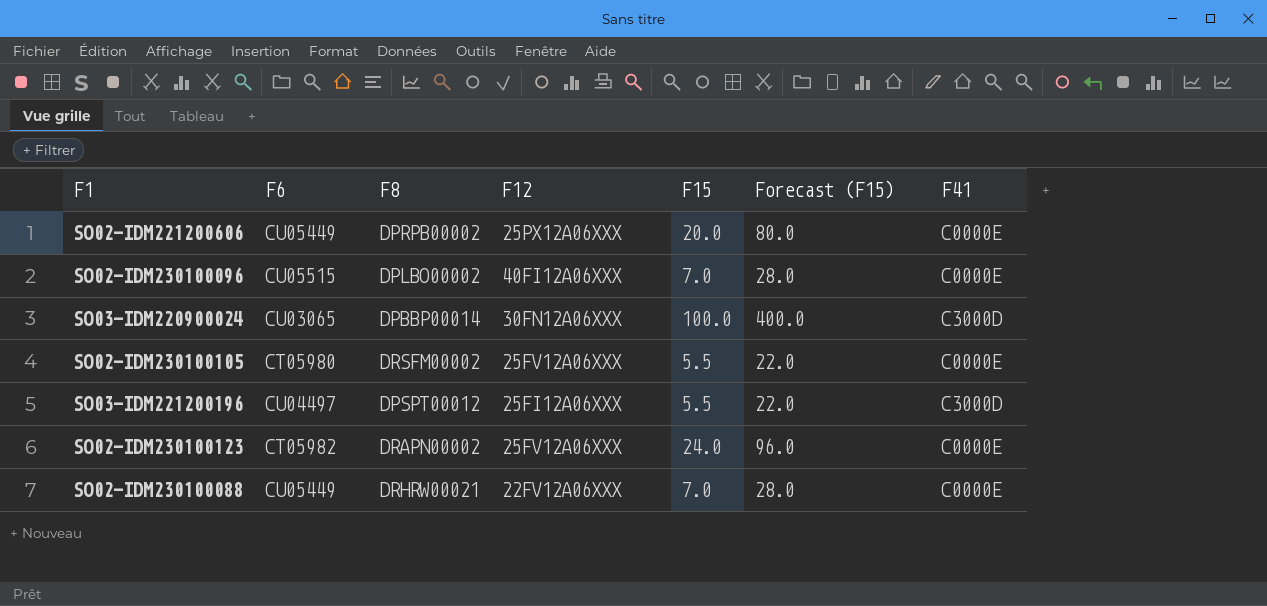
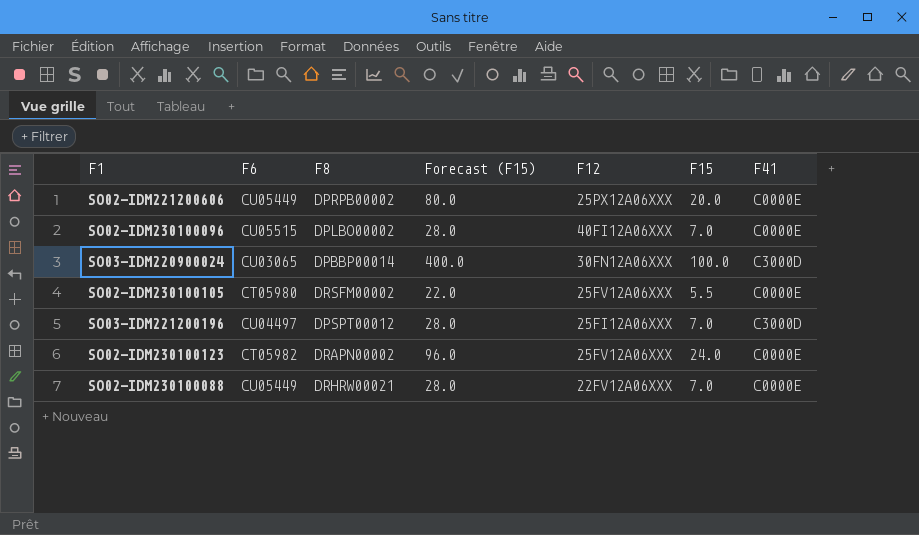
column Forecast (F15) | position: 6 -> 4
SO03-IDM221200196 | Forecast (F15): 22.0 -> 28.0
SO03-IDM221200196 | F15: 5.5 -> 7.0

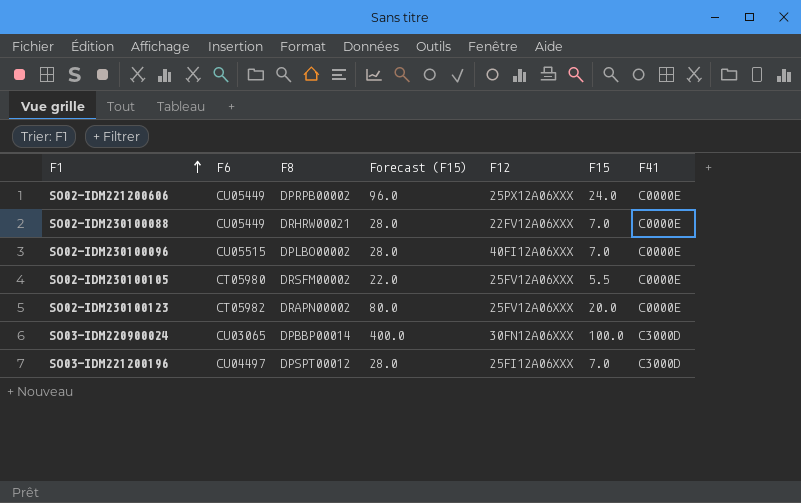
row order: none -> F1 ascending
SO02-IDM221200606 | Forecast (F15): 80.0 -> 96.0
SO02-IDM221200606 | F15: 20.0 -> 24.0
SO02-IDM230100123 | Forecast (F15): 96.0 -> 80.0
SO02-IDM230100123 | F15: 24.0 -> 20.0

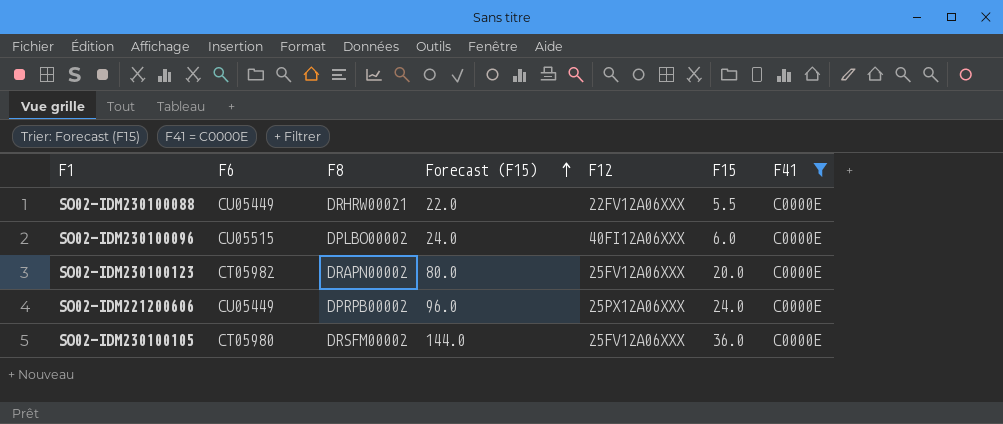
filter: none -> F41 = C0000E
row order: F1 ascending -> Forecast (F15) ascending
SO02-IDM230100088 | Forecast (F15): 28.0 -> 22.0
SO02-IDM230100088 | F15: 7.0 -> 5.5
SO02-IDM230100096 | Forecast (F15): 28.0 -> 24.0
SO02-IDM230100096 | F15: 7.0 -> 6.0
SO02-IDM230100105 | Forecast (F15): 22.0 -> 144.0
SO02-IDM230100105 | F15: 5.5 -> 36.0

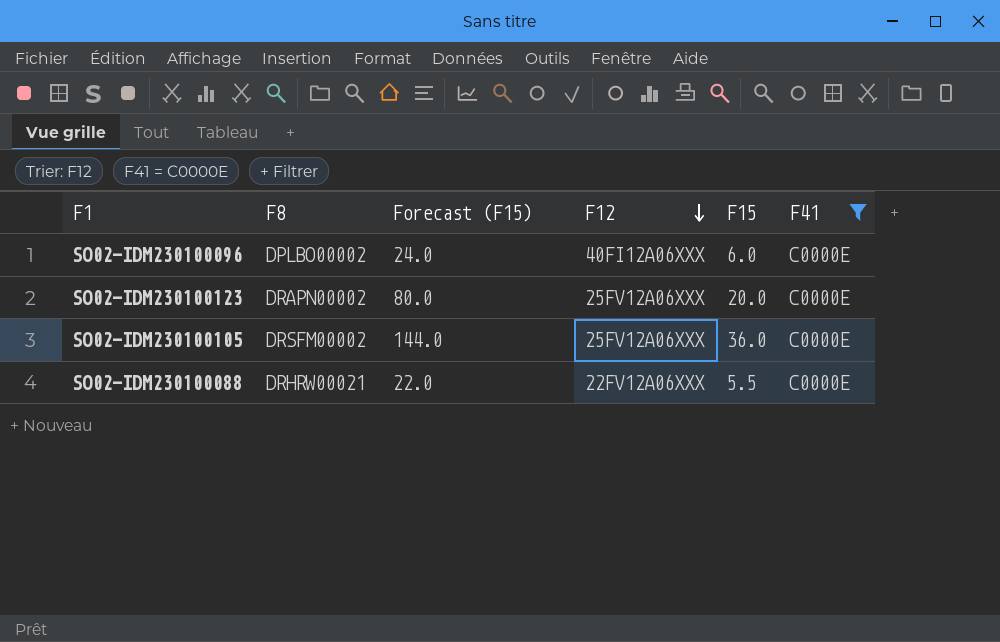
row order: Forecast (F15) ascending -> F12 descending
column F6 | position: 2 -> none
row SO02-IDM221200606: CU05449 | DPRPB00002 | 96.0 | 25PX12A06XXX | 24.0 | C0000E -> none

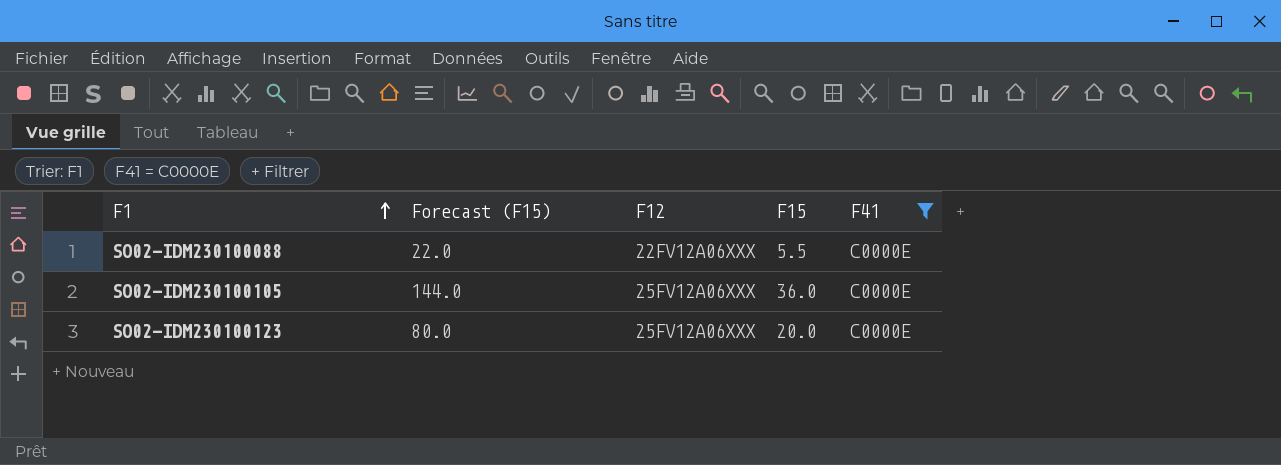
row order: F12 descending -> F1 ascending
column F8 | position: 2 -> none
row SO02-IDM230100096: DPLBO00002 | 24.0 | 40FI12A06XXX | 6.0 | C0000E -> none

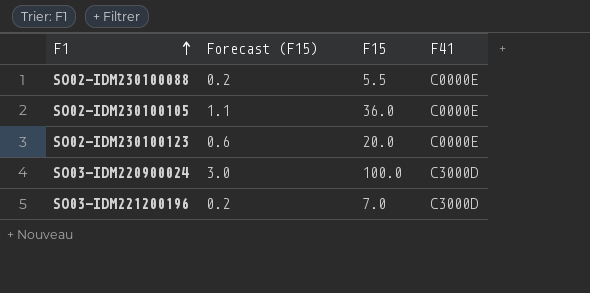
filter: F41 = C0000E -> none
column F12 | position: 3 -> none
column Forecast (F15) | formula: [F15] * 4 -> [F15] * 0.03

